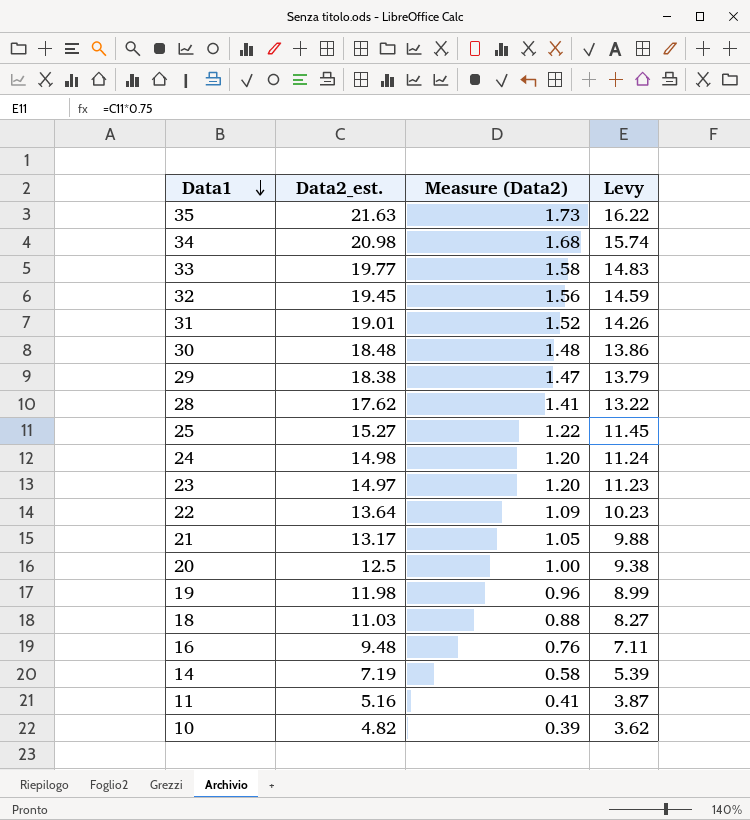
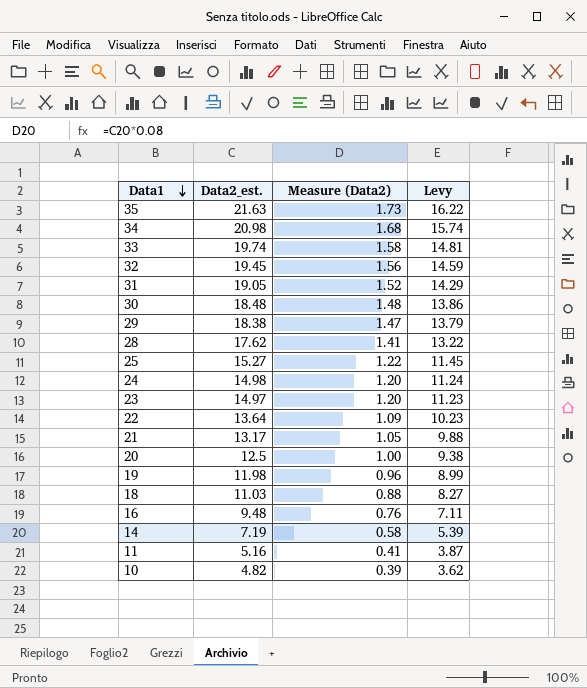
33 | Data2_est.: 19.77 -> 19.74
33 | Levy: 14.83 -> 14.81
31 | Data2_est.: 19.01 -> 19.05
31 | Levy: 14.26 -> 14.29

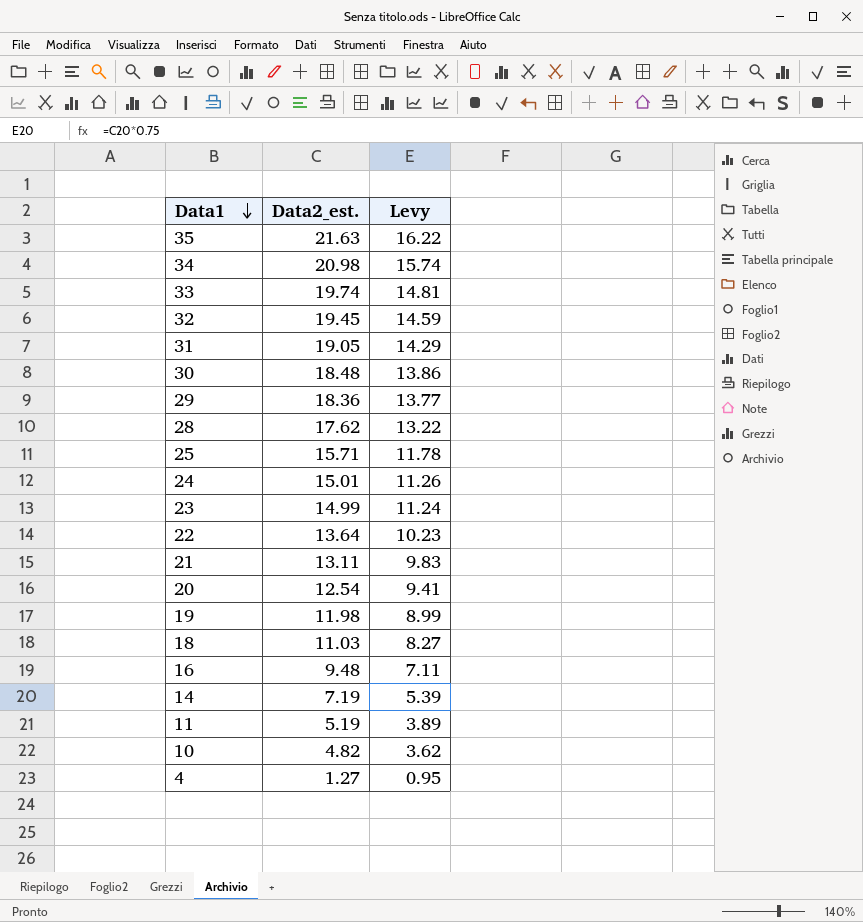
column Measure (Data2) | formula: [Data2_est.] * 0.08 -> none
29 | Data2_est.: 18.38 -> 18.36
29 | Levy: 13.79 -> 13.77
25 | Data2_est.: 15.27 -> 15.71
25 | Levy: 11.45 -> 11.78
24 | Data2_est.: 14.98 -> 15.01
24 | Levy: 11.24 -> 11.26
23 | Data2_est.: 14.97 -> 14.99
23 | Levy: 11.23 -> 11.24
21 | Data2_est.: 13.17 -> 13.11
21 | Levy: 9.88 -> 9.83
20 | Data2_est.: 12.5 -> 12.54
20 | Levy: 9.38 -> 9.41
11 | Data2_est.: 5.16 -> 5.19
11 | Levy: 3.87 -> 3.89
row 4: none -> 1.27 | 0.95

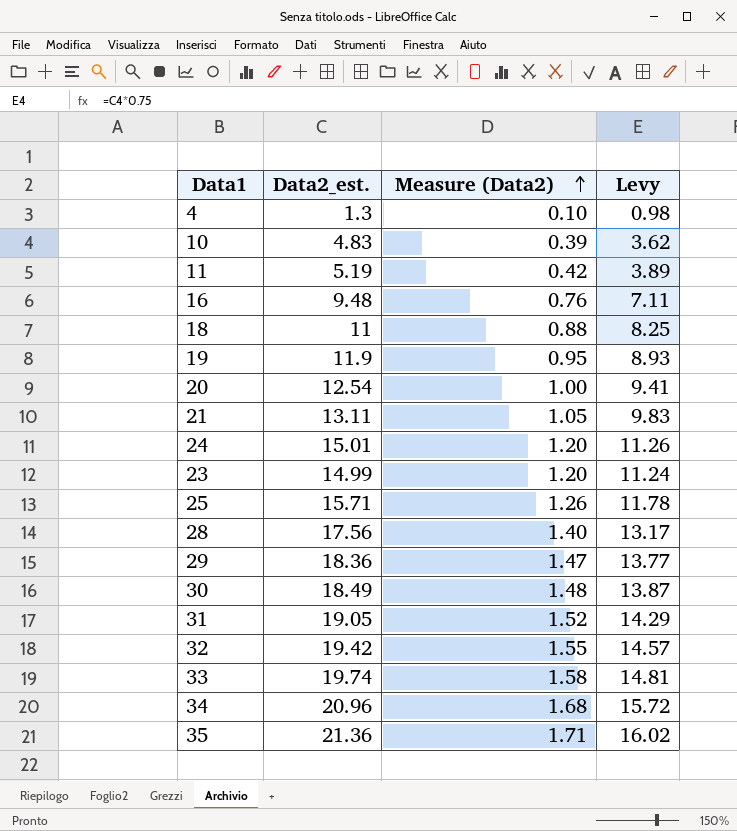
row order: Data1 descending -> Measure (Data2) ascending
column Measure (Data2) | formula: none -> [Data2_est.] * 0.08
row 22: 13.64 | 10.23 -> none
row 14: 7.19 | 5.39 -> none
4 | Data2_est.: 1.27 -> 1.3
4 | Levy: 0.95 -> 0.98
10 | Data2_est.: 4.82 -> 4.83
18 | Data2_est.: 11.03 -> 11
18 | Levy: 8.27 -> 8.25
19 | Data2_est.: 11.98 -> 11.9
19 | Levy: 8.99 -> 8.93
28 | Data2_est.: 17.62 -> 17.56
28 | Levy: 13.22 -> 13.17
30 | Data2_est.: 18.48 -> 18.49
30 | Levy: 13.86 -> 13.87
32 | Data2_est.: 19.45 -> 19.42
32 | Levy: 14.59 -> 14.57
34 | Data2_est.: 20.98 -> 20.96
34 | Levy: 15.74 -> 15.72
35 | Data2_est.: 21.63 -> 21.36
35 | Levy: 16.22 -> 16.02

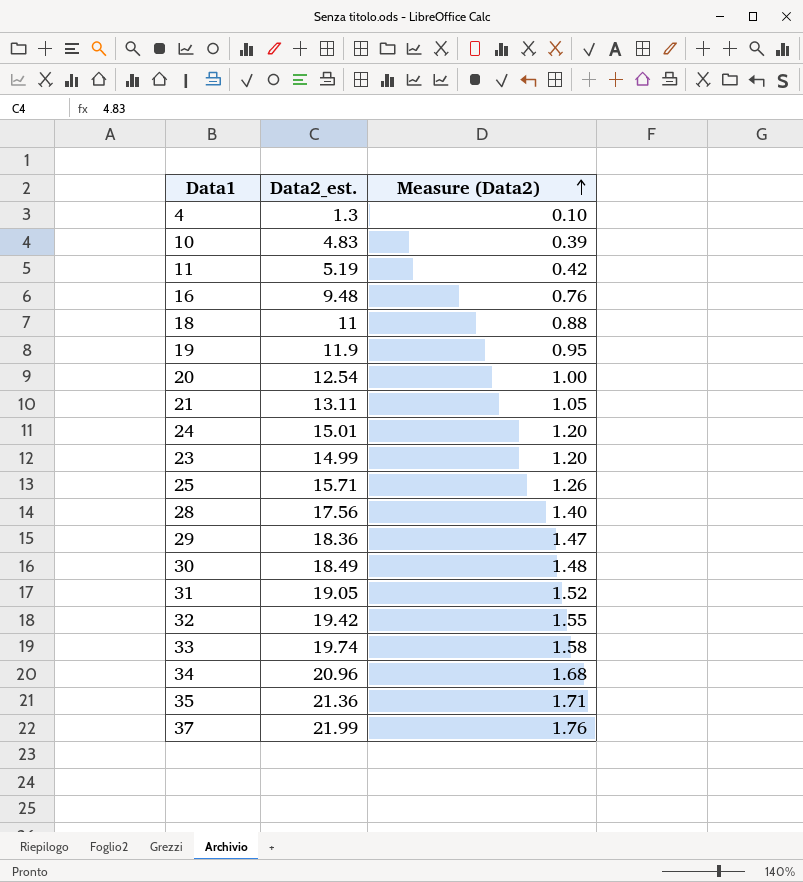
column Levy | formula: [Data2_est.] * 0.75 -> none
row 37: none -> 21.99 | 1.76

